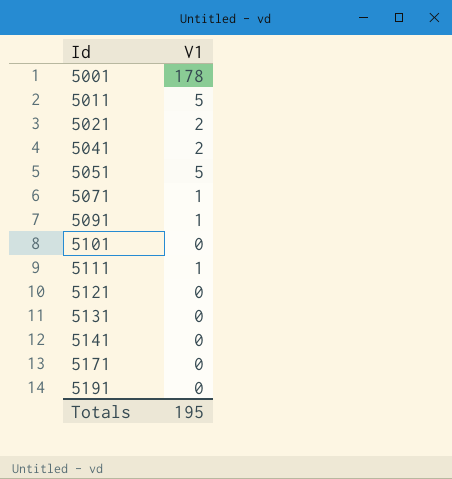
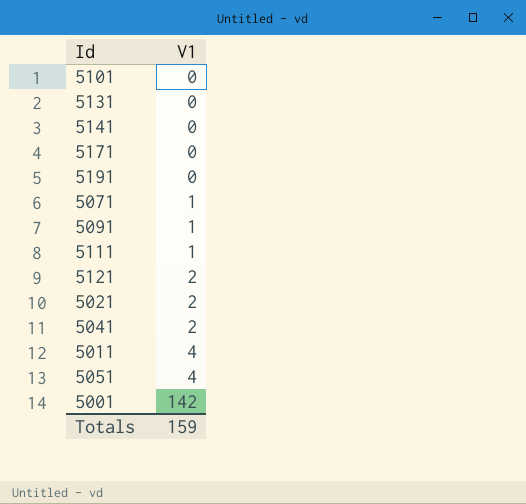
row order: Id ascending -> V1 ascending
5121 | V1: 0 -> 2
5011 | V1: 5 -> 4
5051 | V1: 5 -> 4
5001 | V1: 178 -> 142
Totals | V1: 195 -> 159

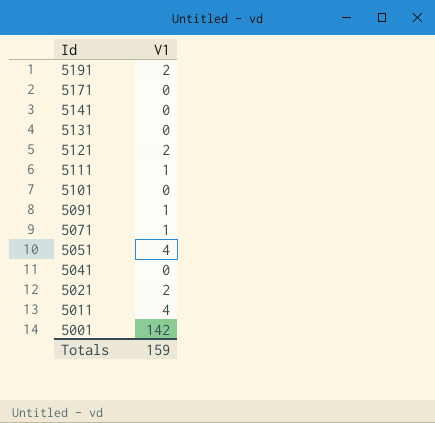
row order: V1 ascending -> Id descending
5191 | V1: 0 -> 2
5041 | V1: 2 -> 0

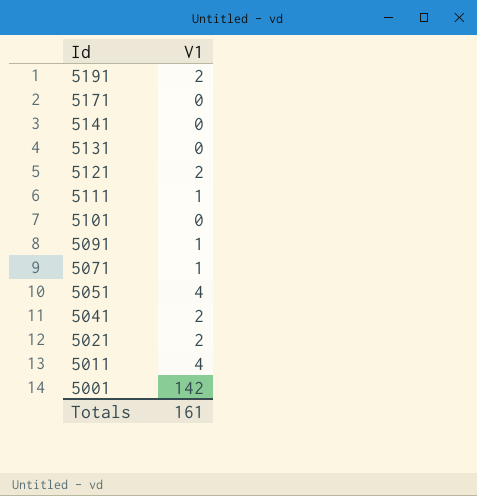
5041 | V1: 0 -> 2
Totals | V1: 159 -> 161

